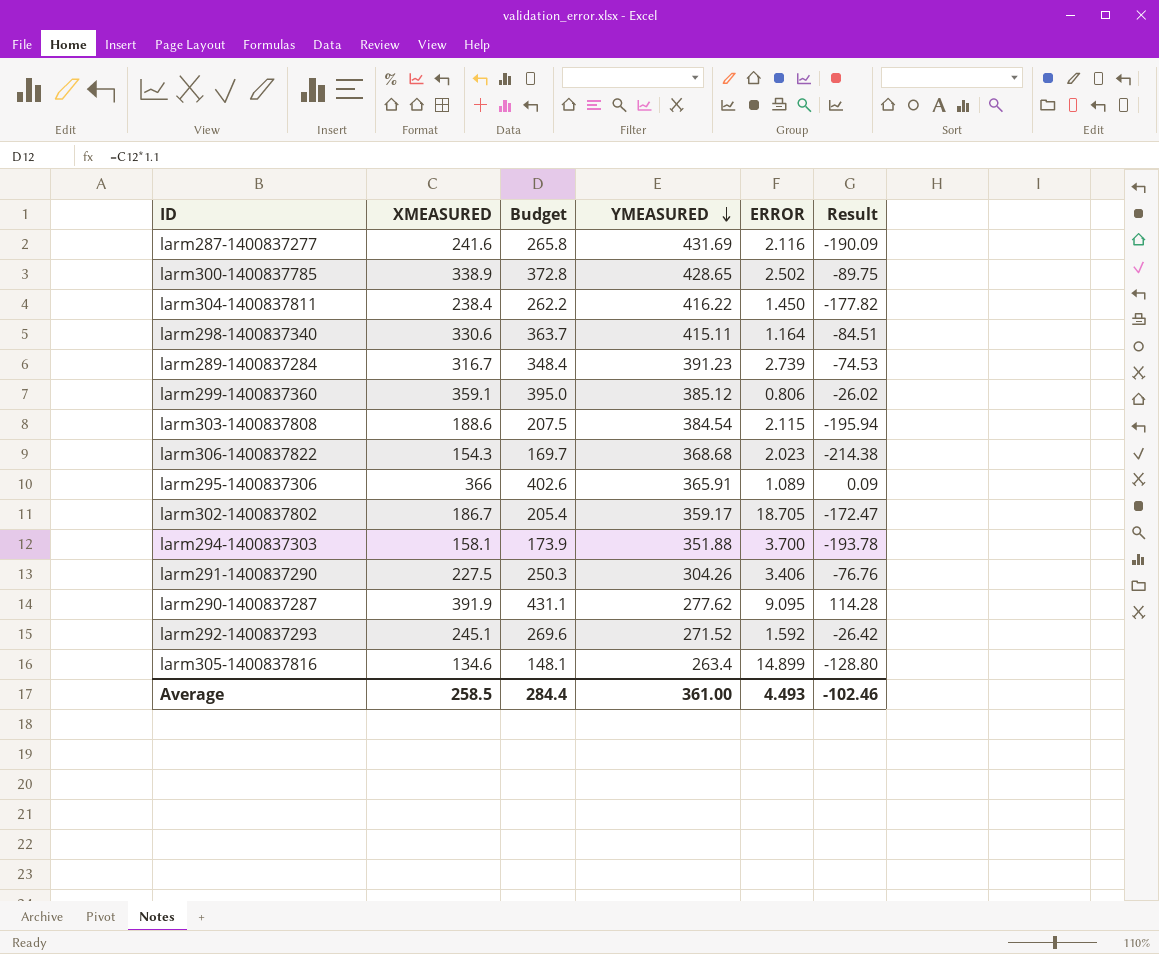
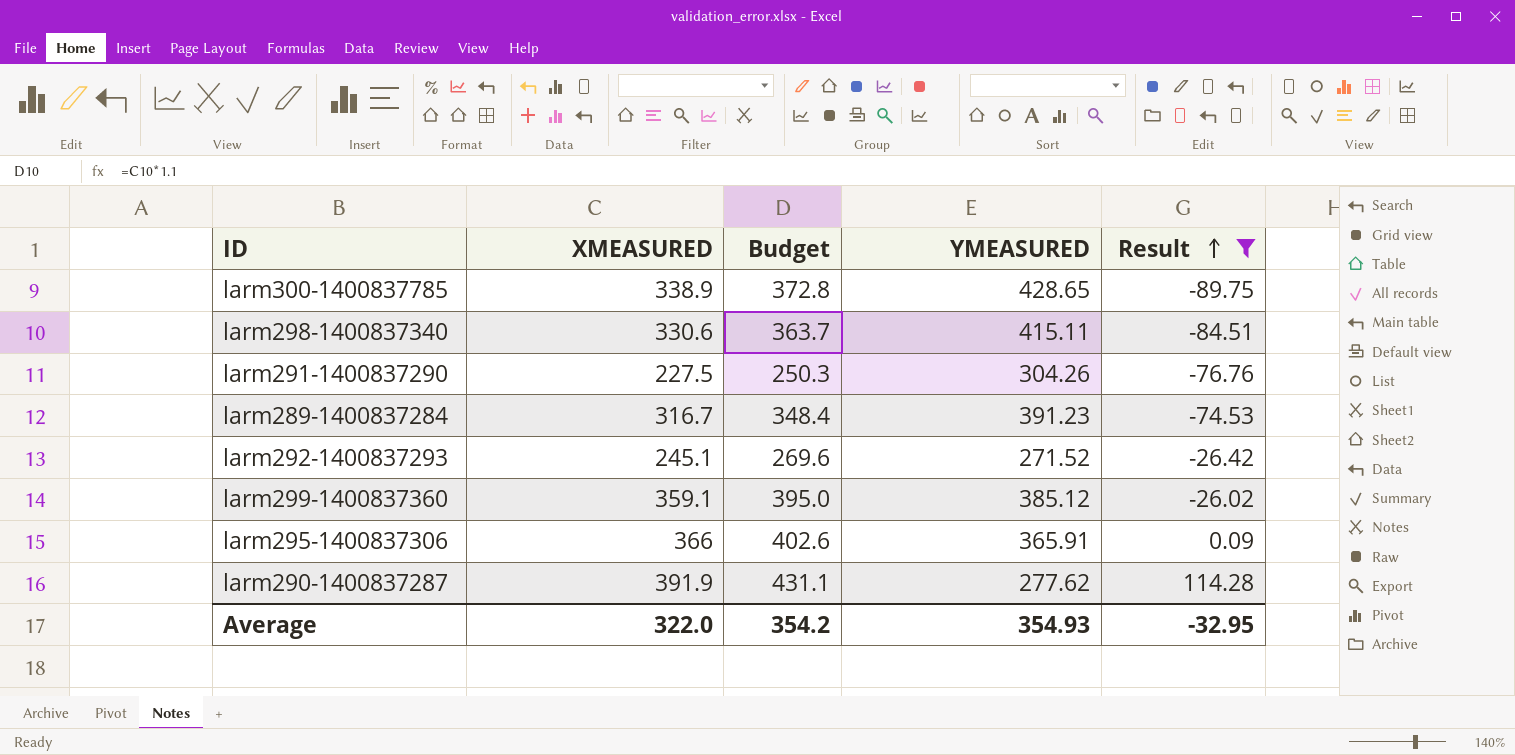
filter: none -> Result >= -89.75
row order: YMEASURED descending -> Result ascending
column ERROR | position: 5 -> none
Average | XMEASURED: 258.5 -> 322.0
Average | Budget: 284.4 -> 354.2
Average | YMEASURED: 361.00 -> 354.93
Average | Result: -102.46 -> -32.95

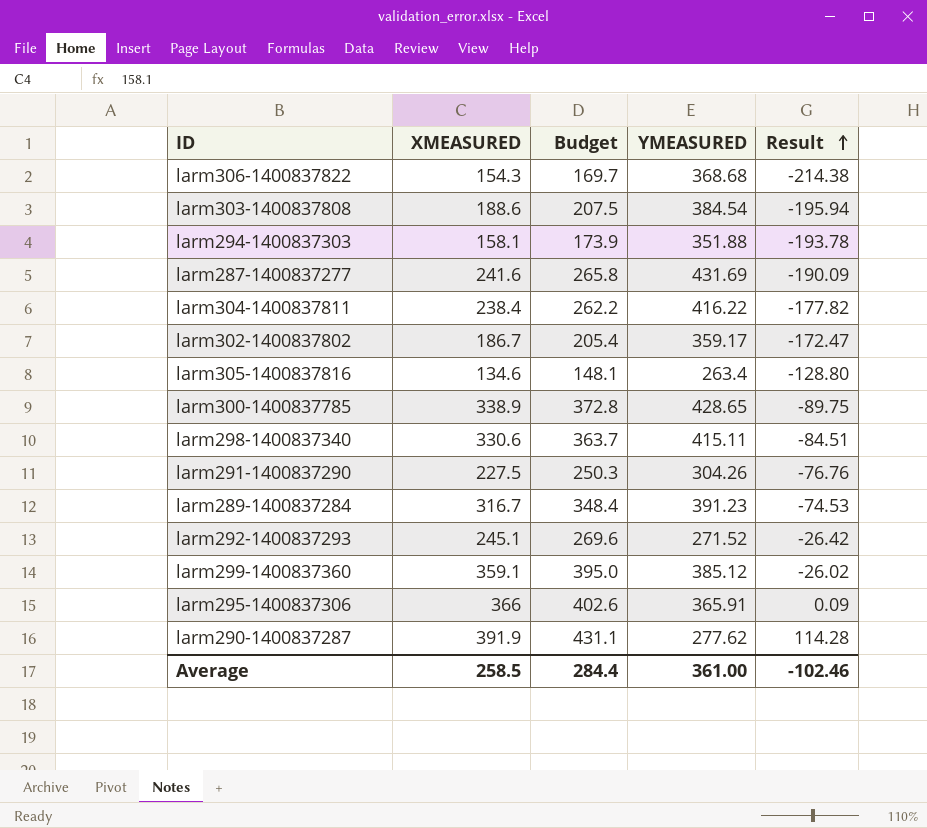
filter: Result >= -89.75 -> none
Average | XMEASURED: 322.0 -> 258.5
Average | Budget: 354.2 -> 284.4
Average | YMEASURED: 354.93 -> 361.00
Average | Result: -32.95 -> -102.46

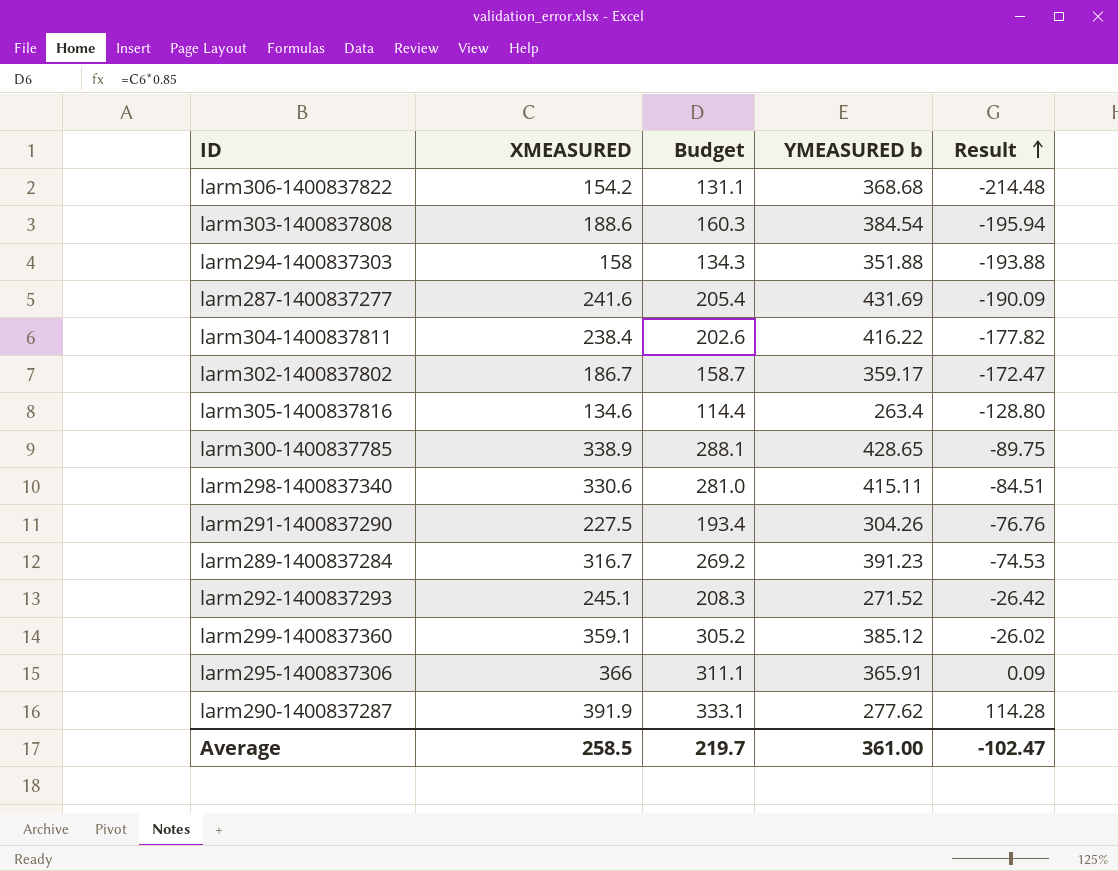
column Budget | formula: [XMEASURED] * 1.1 -> [XMEASURED] * 0.85
column name: YMEASURED -> YMEASURED b
larm306-1400837822 | XMEASURED: 154.3 -> 154.2
larm306-1400837822 | Result: -214.38 -> -214.48
larm294-1400837303 | XMEASURED: 158.1 -> 158
larm294-1400837303 | Result: -193.78 -> -193.88
Average | Budget: 284.4 -> 219.7
Average | Result: -102.46 -> -102.47

